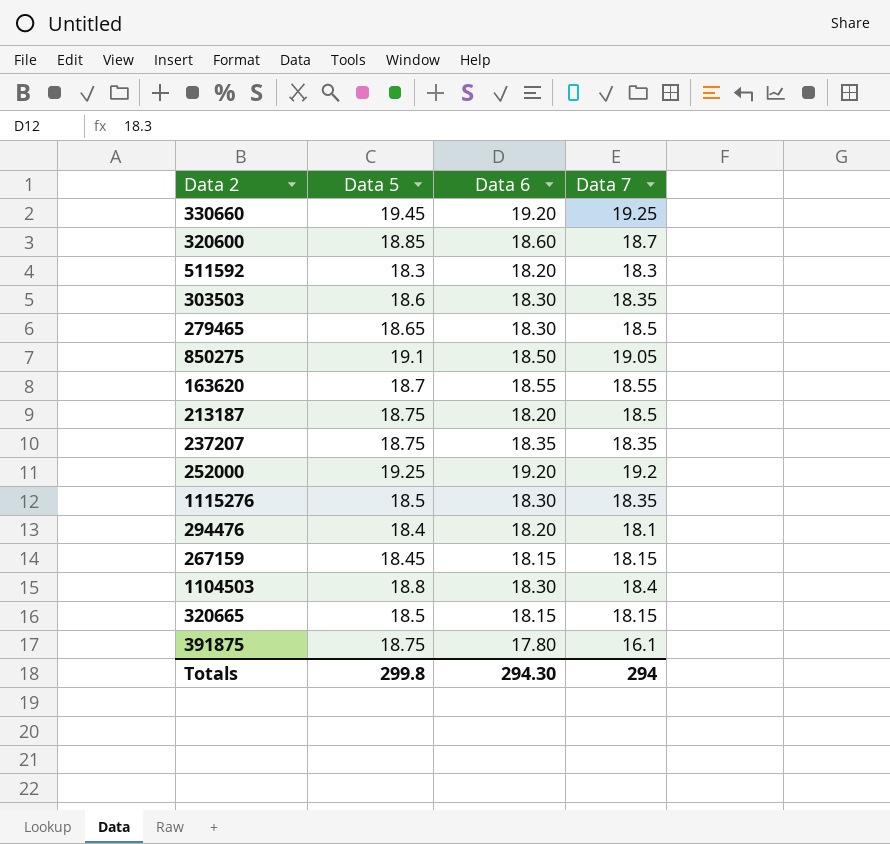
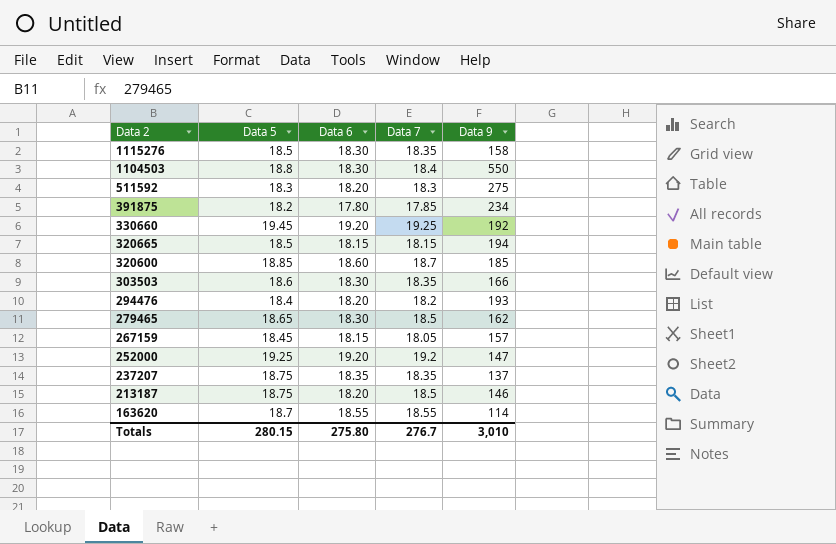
row order: none -> Data 2 descending
column Data 9 | position: none -> 5
row 850275: 19.1 | 18.50 | 19.05 -> none
391875 | Data 5: 18.75 -> 18.2
391875 | Data 7: 16.1 -> 17.85
294476 | Data 7: 18.1 -> 18.2
267159 | Data 7: 18.15 -> 18.05
Totals | Data 5: 299.8 -> 280.15
Totals | Data 6: 294.30 -> 275.80
Totals | Data 7: 294 -> 276.7

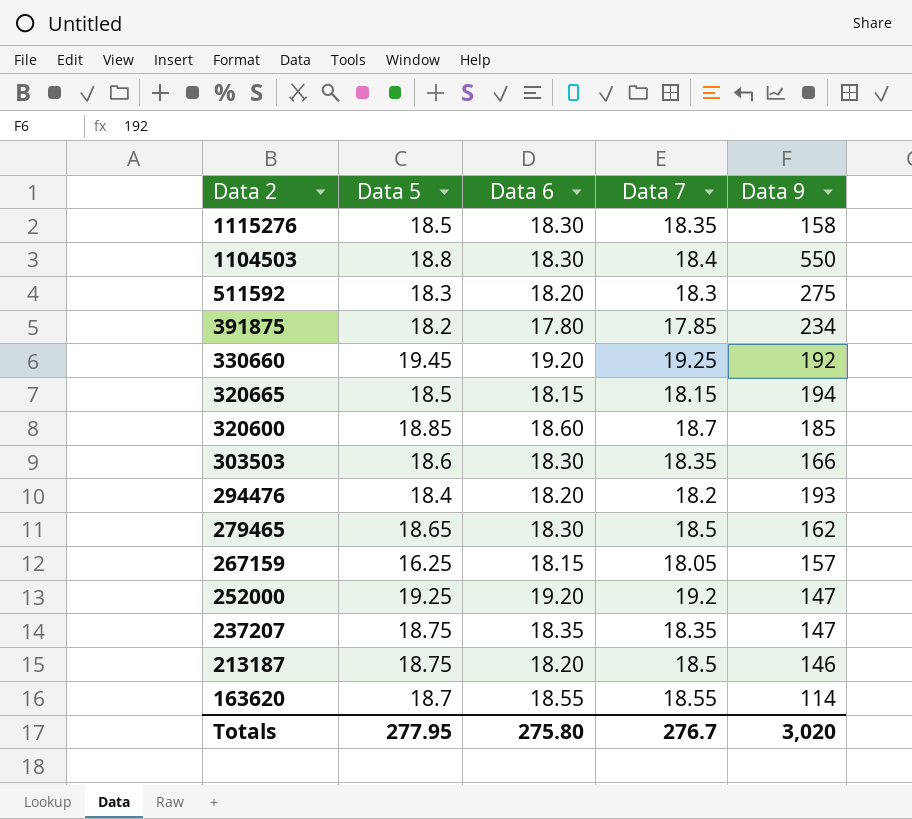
267159 | Data 5: 18.45 -> 16.25
237207 | Data 9: 137 -> 147
Totals | Data 5: 280.15 -> 277.95
Totals | Data 9: 3,010 -> 3,020

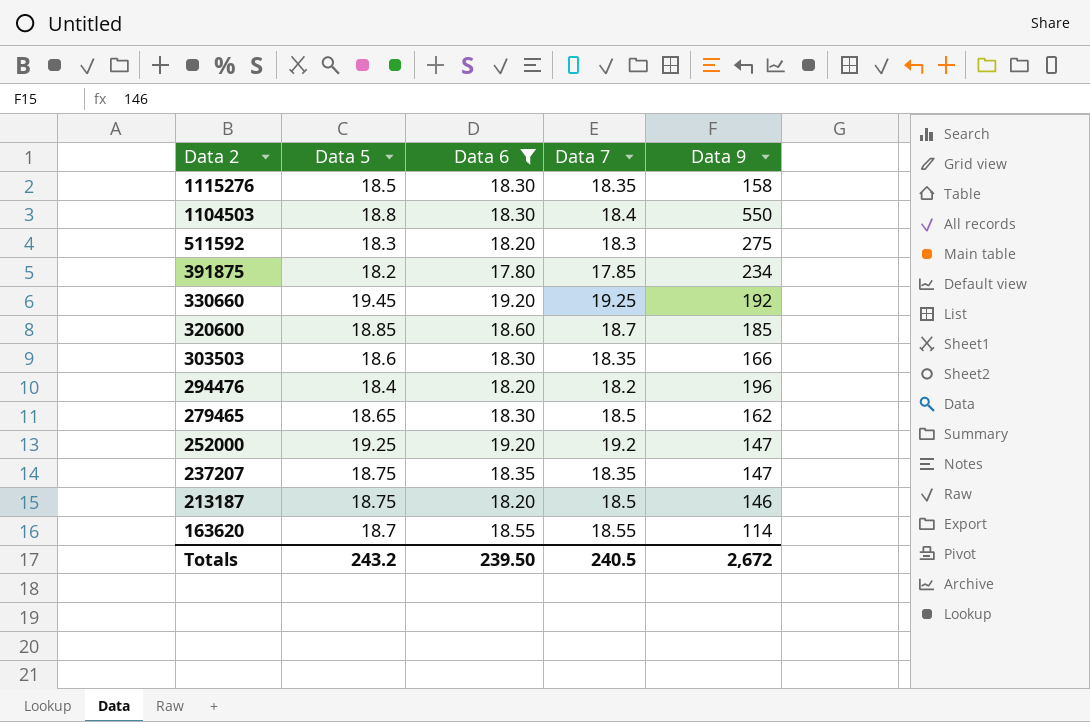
filter: none -> Data 6 != 18.15
294476 | Data 9: 193 -> 196
Totals | Data 5: 277.95 -> 243.2
Totals | Data 6: 275.80 -> 239.50
Totals | Data 7: 276.7 -> 240.5
Totals | Data 9: 3,020 -> 2,672

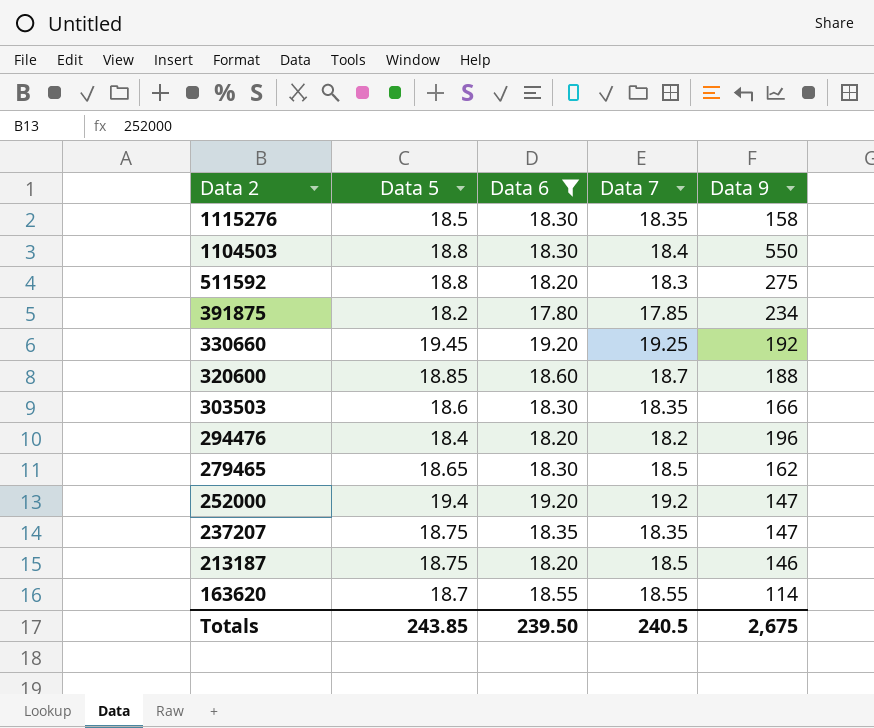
511592 | Data 5: 18.3 -> 18.8
320600 | Data 9: 185 -> 188
252000 | Data 5: 19.25 -> 19.4
Totals | Data 5: 243.2 -> 243.85
Totals | Data 9: 2,672 -> 2,675

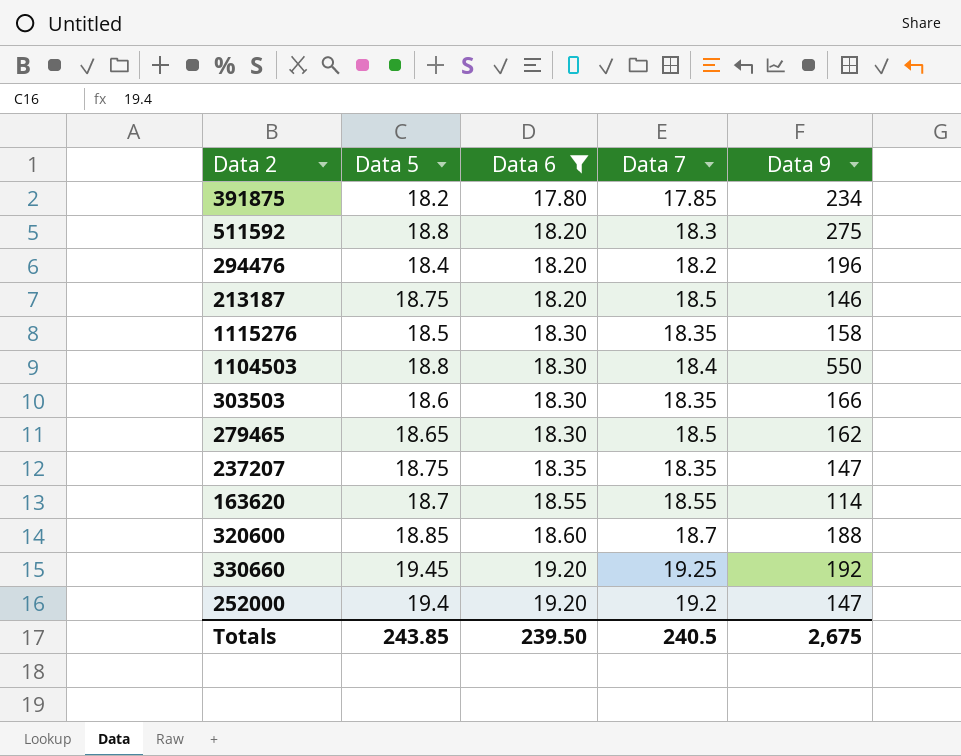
row order: Data 2 descending -> Data 6 ascending

